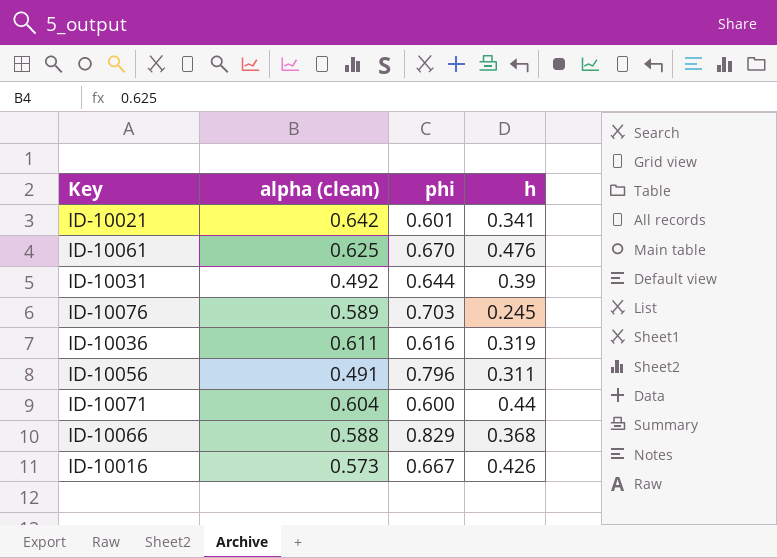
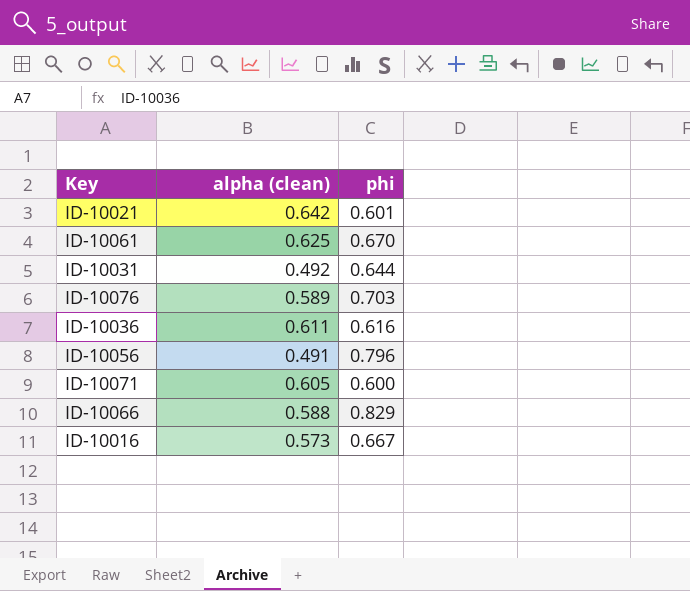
column h | position: 4 -> none
ID-10071 | alpha (clean): 0.604 -> 0.605

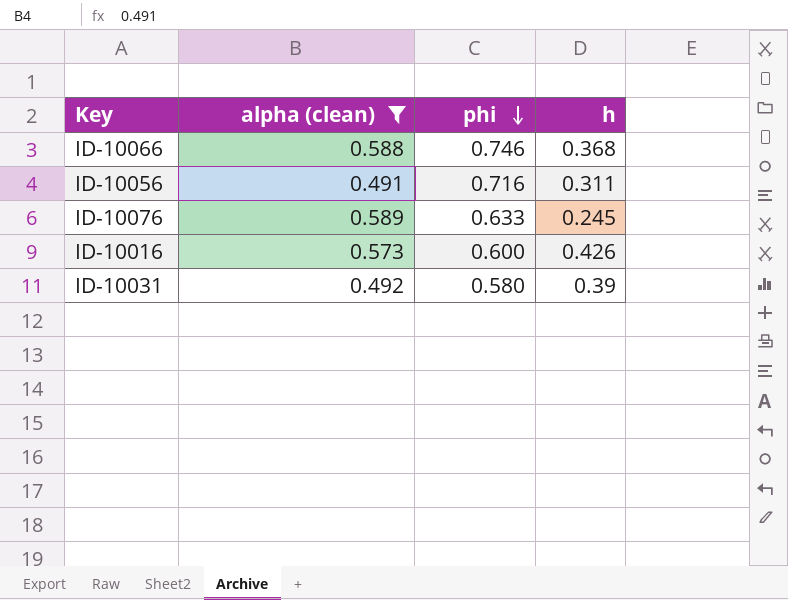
filter: none -> alpha (clean) <= 0.589
row order: none -> phi descending
column h | position: none -> 4
ID-10066 | phi: 0.829 -> 0.746
ID-10056 | phi: 0.796 -> 0.716
ID-10076 | phi: 0.703 -> 0.633
ID-10016 | phi: 0.667 -> 0.600
ID-10031 | phi: 0.644 -> 0.580

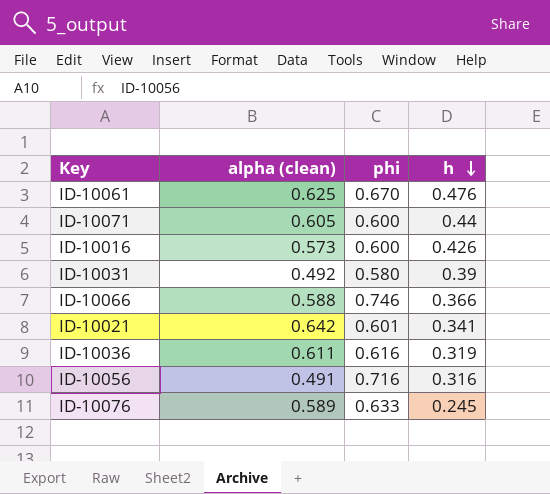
filter: alpha (clean) <= 0.589 -> none
row order: phi descending -> h descending
ID-10066 | h: 0.368 -> 0.366
ID-10056 | h: 0.311 -> 0.316

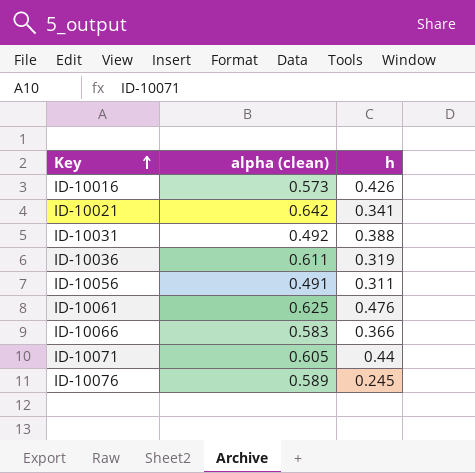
row order: h descending -> Key ascending
column phi | position: 3 -> none
ID-10031 | h: 0.39 -> 0.388
ID-10056 | h: 0.316 -> 0.311
ID-10066 | alpha (clean): 0.588 -> 0.583

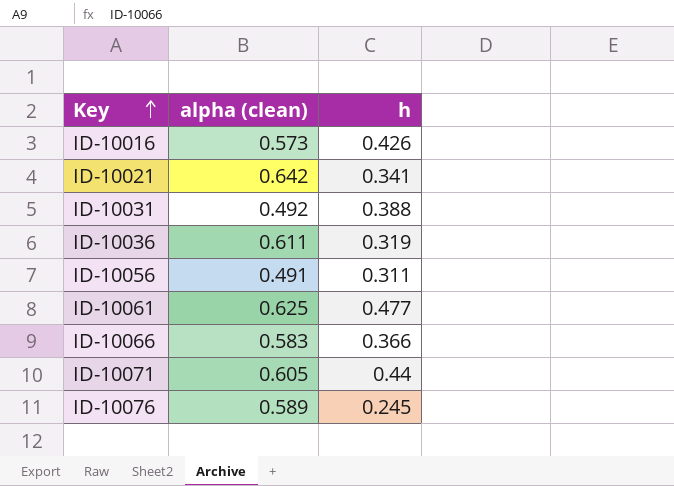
ID-10061 | h: 0.476 -> 0.477

